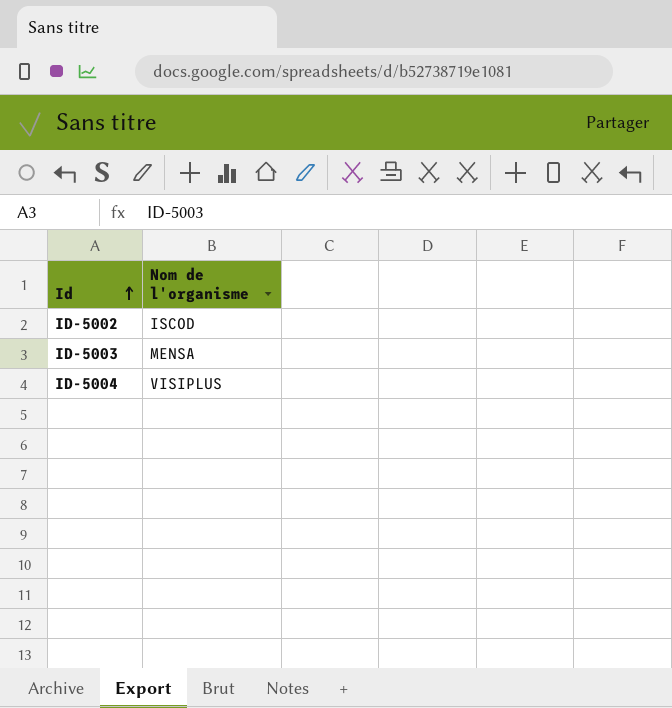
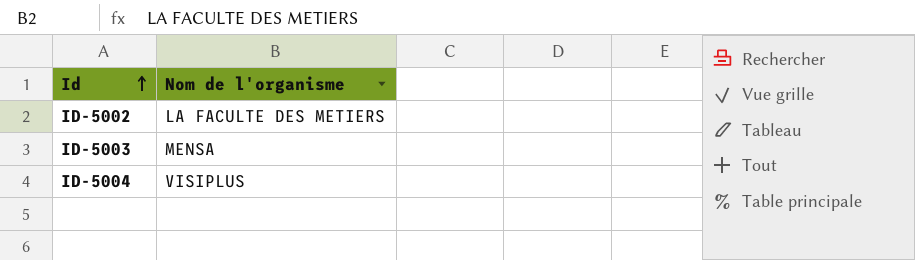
ID-5002 | Nom de l'organisme: ISCOD -> LA FACULTE DES METIERS

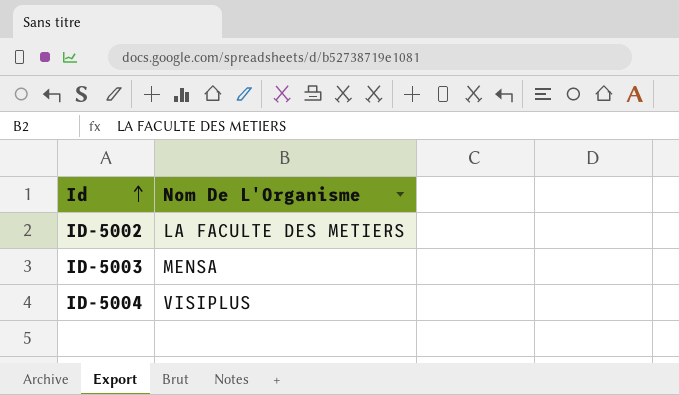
column name: Nom de l'organisme -> Nom De L'Organisme

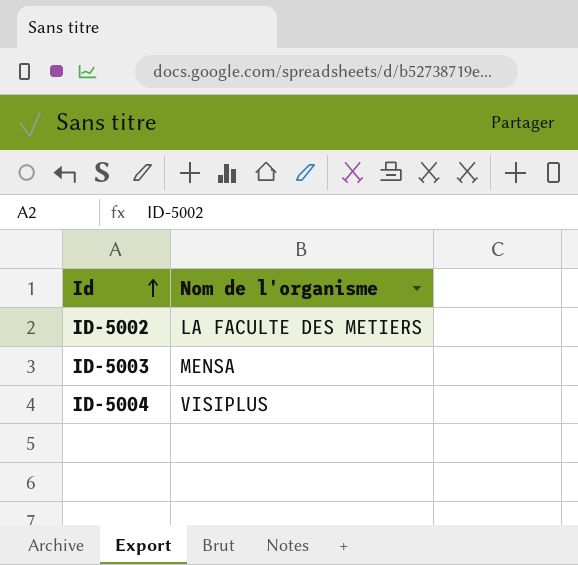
column name: Nom De L'Organisme -> Nom de l'organisme

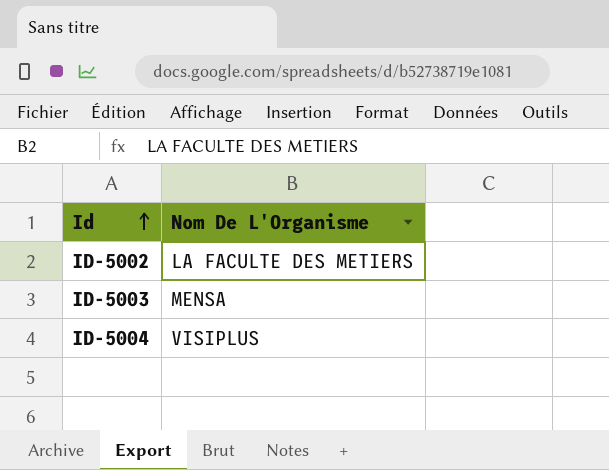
column name: Nom de l'organisme -> Nom De L'Organisme

